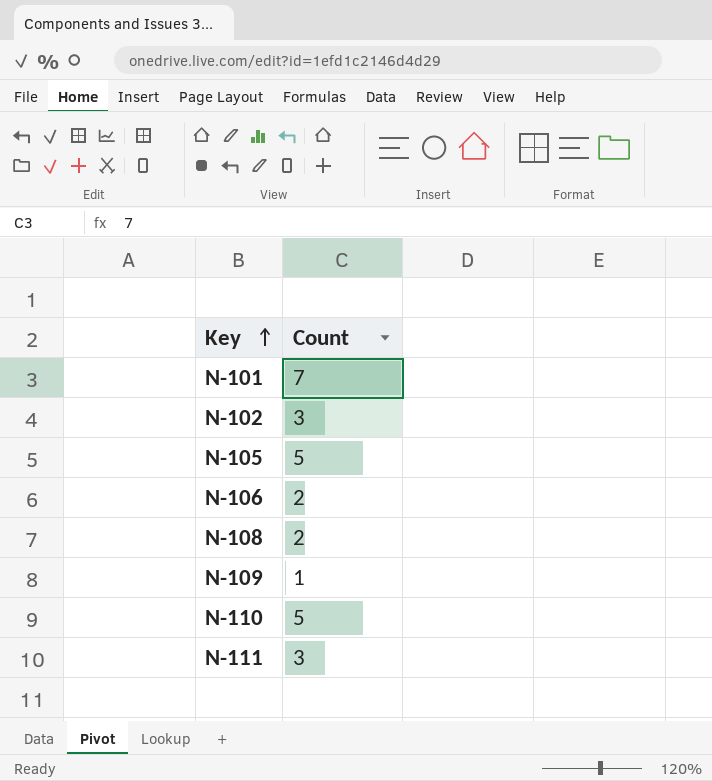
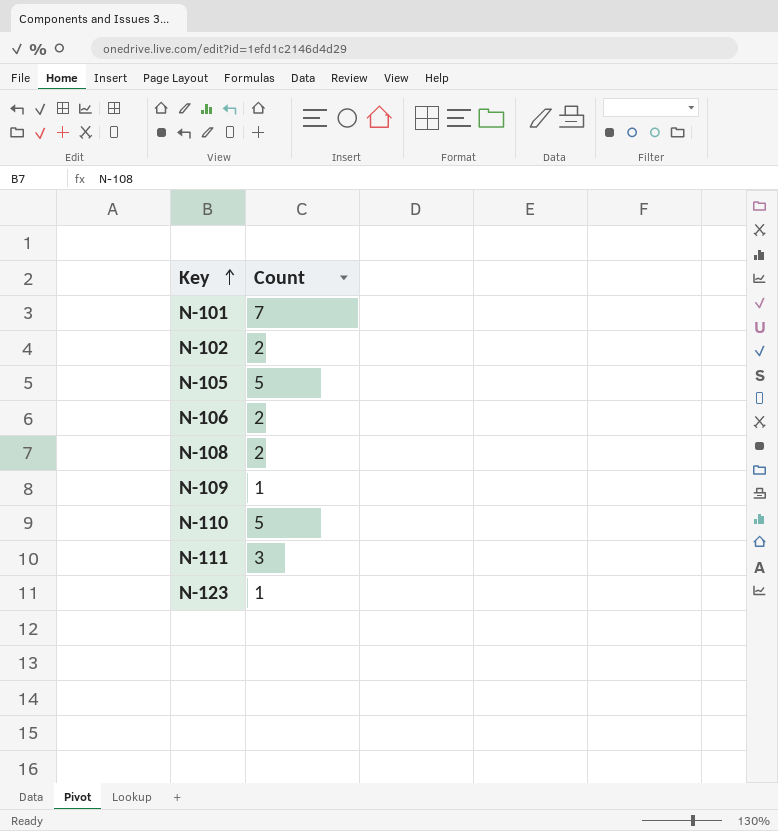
N-102 | Count: 3 -> 2
row N-123: none -> 1

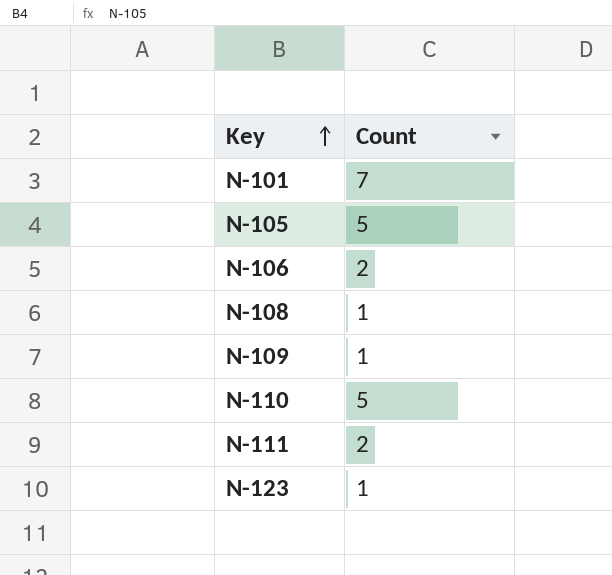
row N-102: 2 -> none
N-108 | Count: 2 -> 1
N-111 | Count: 3 -> 2

